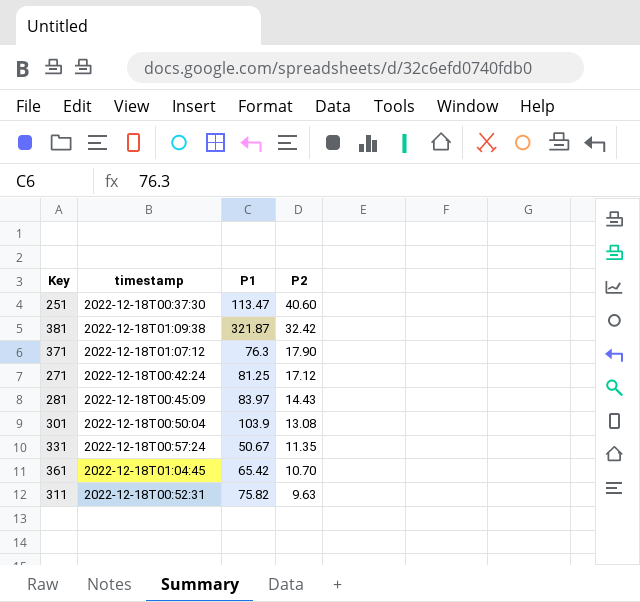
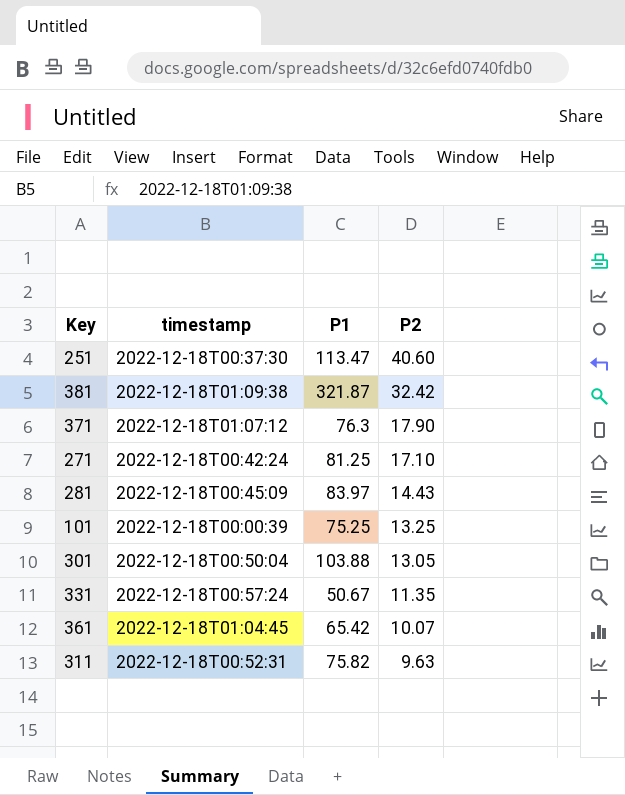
271 | P2: 17.12 -> 17.10
row 101: none -> 2022-12-18T00:00:39 | 75.25 | 13.25
301 | P1: 103.9 -> 103.88
301 | P2: 13.08 -> 13.05
361 | P2: 10.70 -> 10.07

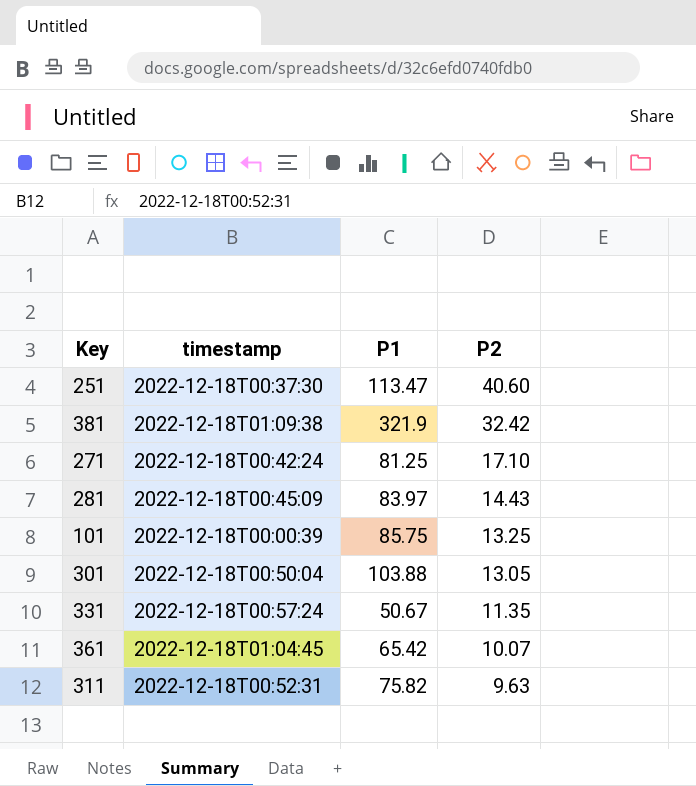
row 371: 2022-12-18T01:07:12 | 76.3 | 17.90 -> none
381 | P1: 321.87 -> 321.9
101 | P1: 75.25 -> 85.75

